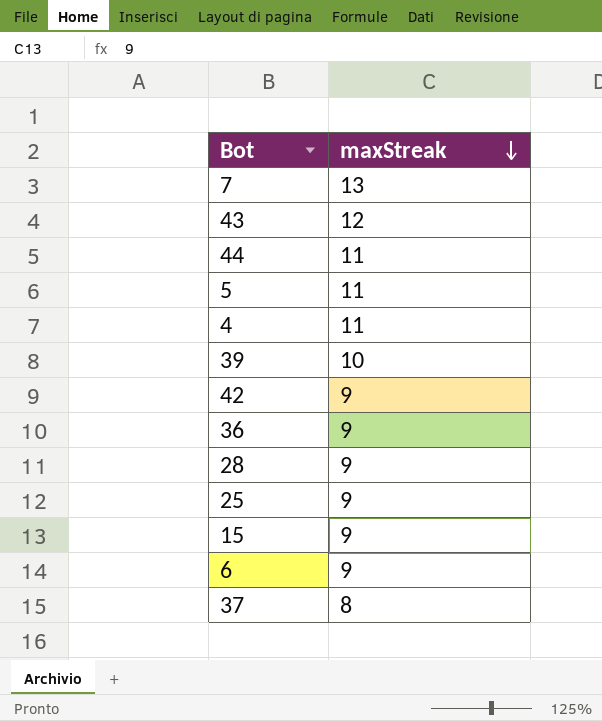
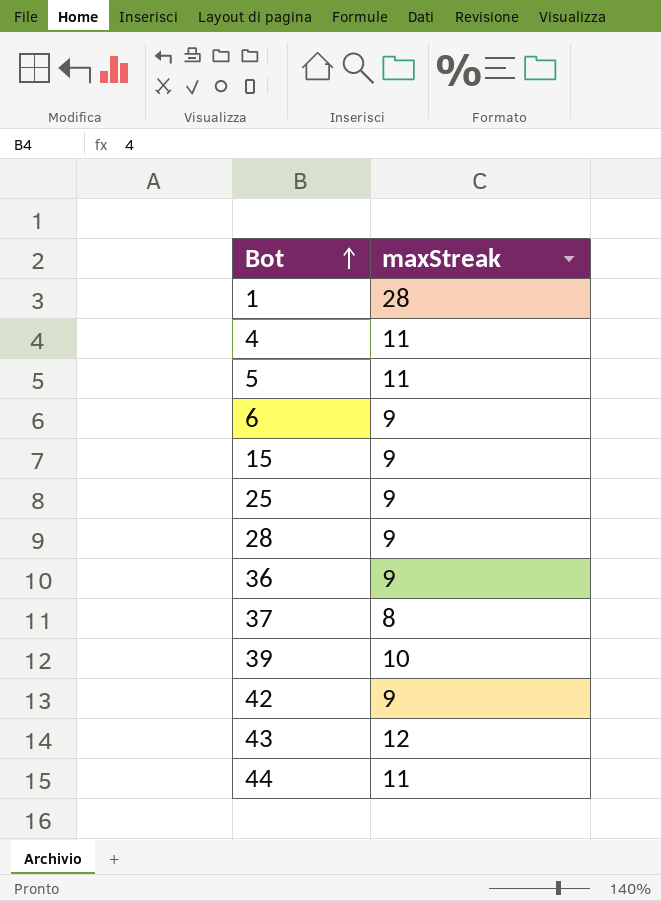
row order: maxStreak descending -> Bot ascending
row 7: 13 -> none
row 1: none -> 28

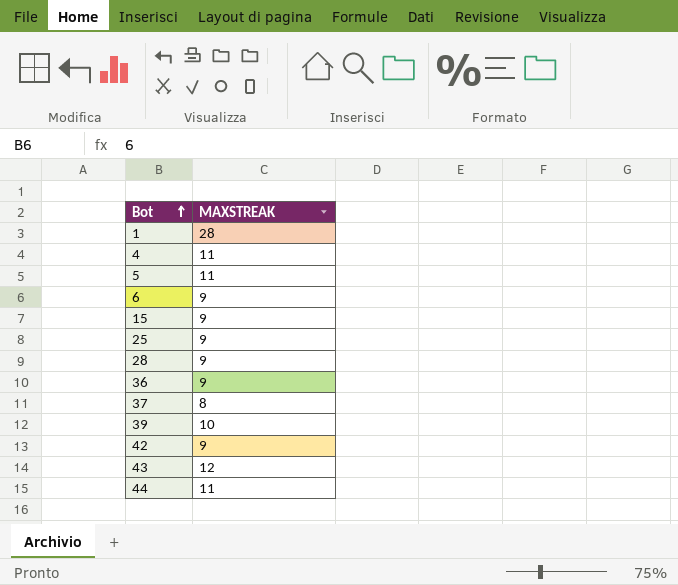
column name: maxStreak -> MAXSTREAK

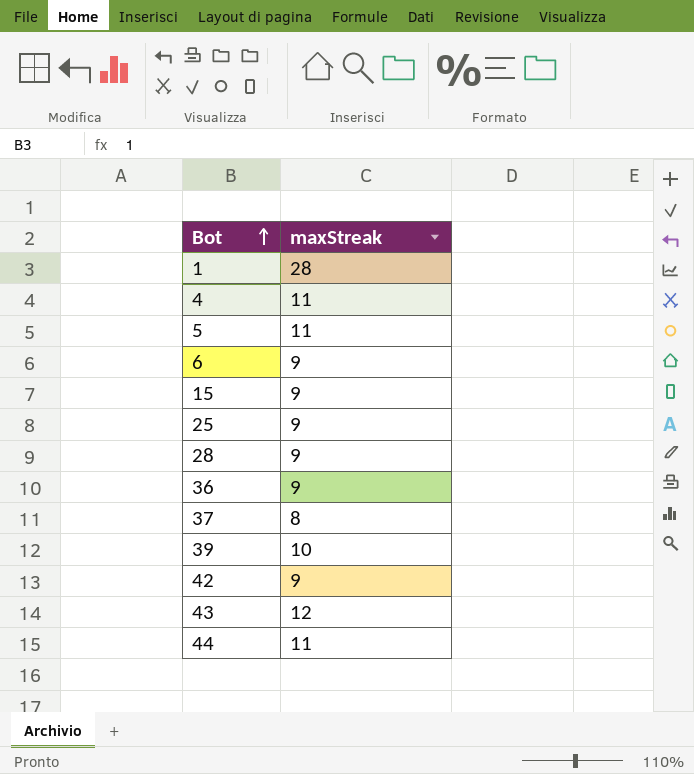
column name: MAXSTREAK -> maxStreak

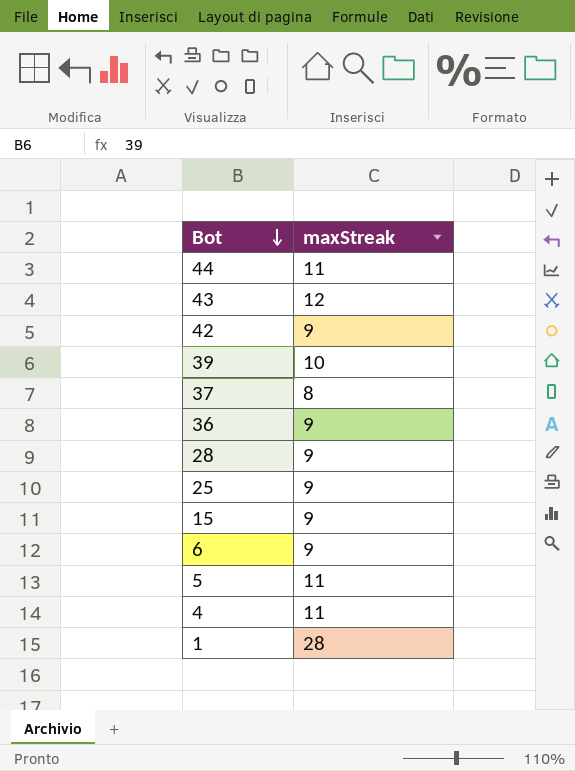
row order: Bot ascending -> Bot descending

